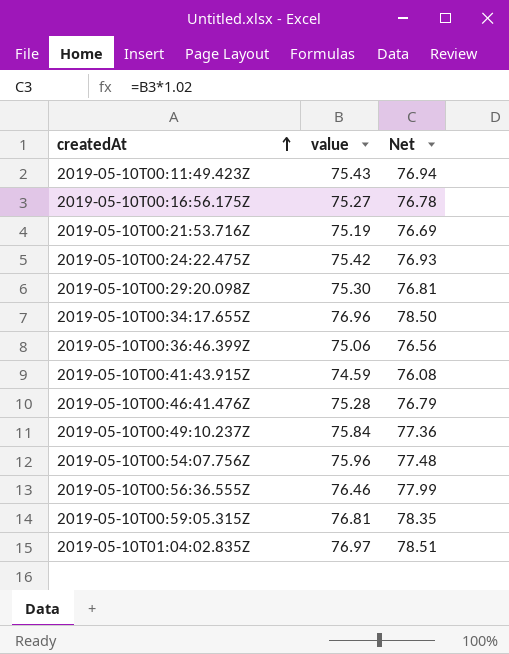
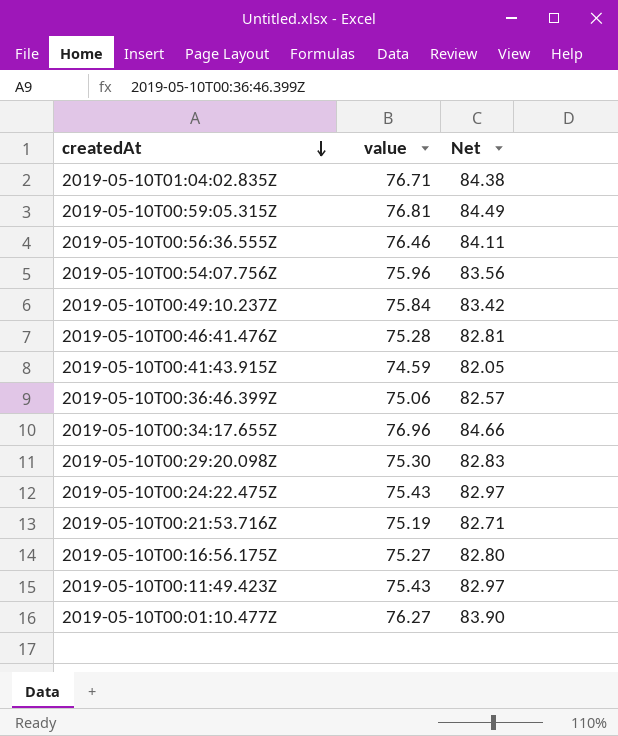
row order: createdAt ascending -> createdAt descending
column Net | formula: [value] * 1.02 -> [value] * 1.1
2019-05-10T01:04:02.835Z | value: 76.97 -> 76.71
2019-05-10T00:24:22.475Z | value: 75.42 -> 75.43
row 2019-05-10T00:01:10.477Z: none -> 76.27 | 83.90

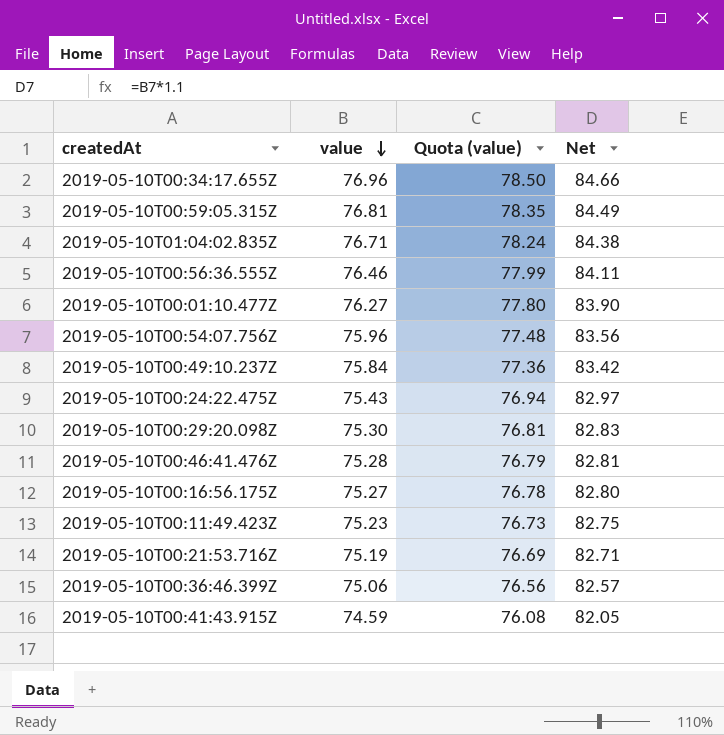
row order: createdAt descending -> value descending
column Quota (value) | formula: none -> [value] * 1.02
2019-05-10T00:11:49.423Z | value: 75.43 -> 75.23
2019-05-10T00:11:49.423Z | Net: 82.97 -> 82.75

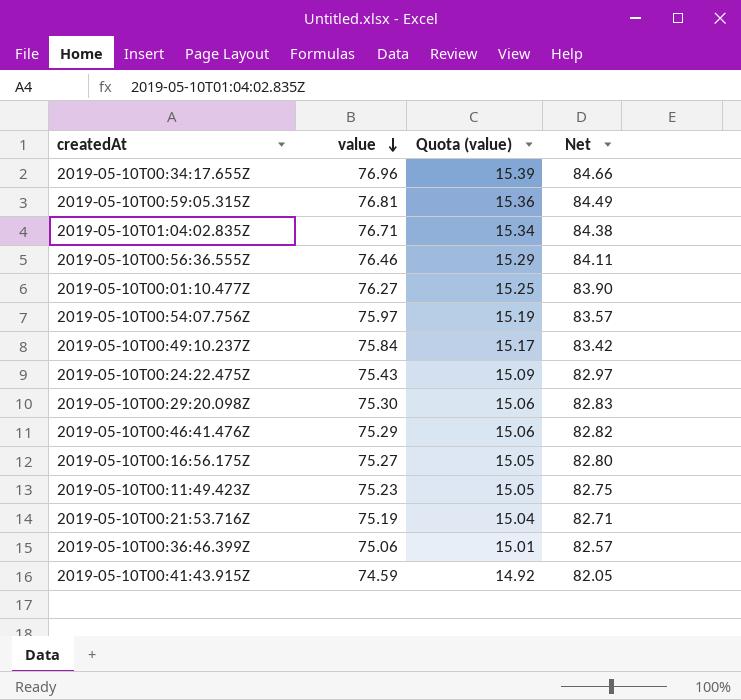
column Quota (value) | formula: [value] * 1.02 -> [value] * 0.2
2019-05-10T00:54:07.756Z | value: 75.96 -> 75.97
2019-05-10T00:54:07.756Z | Net: 83.56 -> 83.57
2019-05-10T00:46:41.476Z | value: 75.28 -> 75.29
2019-05-10T00:46:41.476Z | Net: 82.81 -> 82.82

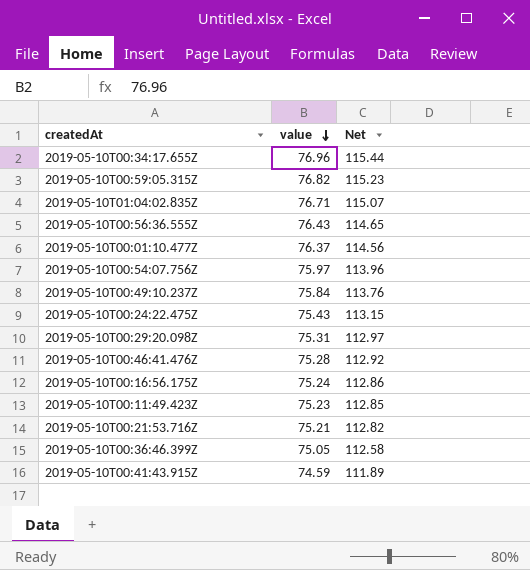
column Quota (value) | formula: [value] * 0.2 -> none
column Net | formula: [value] * 1.1 -> [value] * 1.5
2019-05-10T00:59:05.315Z | value: 76.81 -> 76.82
2019-05-10T00:56:36.555Z | value: 76.46 -> 76.43
2019-05-10T00:01:10.477Z | value: 76.27 -> 76.37
2019-05-10T00:29:20.098Z | value: 75.30 -> 75.31
2019-05-10T00:46:41.476Z | value: 75.29 -> 75.28
2019-05-10T00:16:56.175Z | value: 75.27 -> 75.24
2019-05-10T00:21:53.716Z | value: 75.19 -> 75.21
2019-05-10T00:36:46.399Z | value: 75.06 -> 75.05

